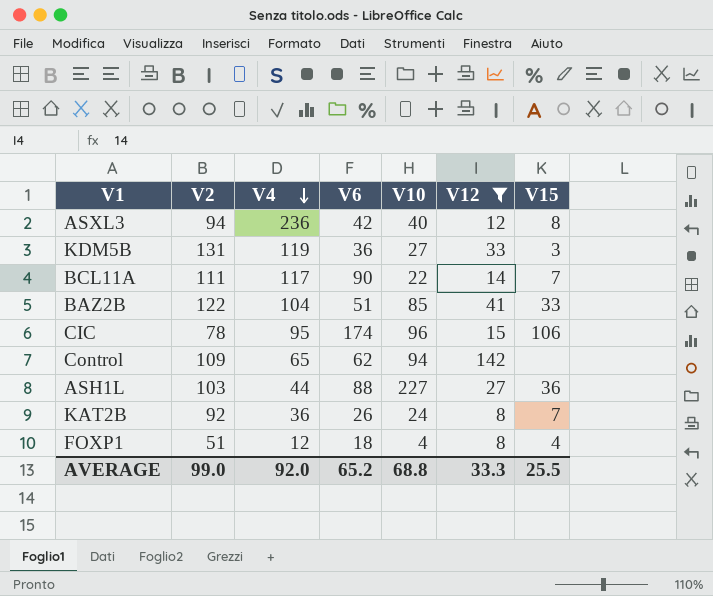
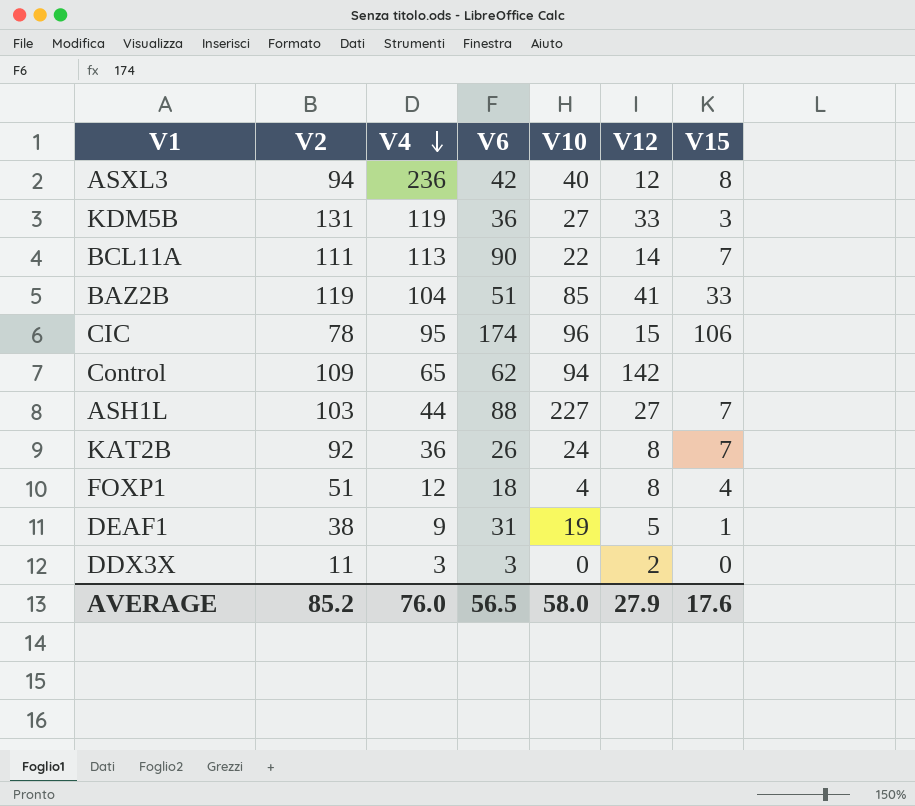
filter: V12 >= 8 -> none
BCL11A | V4: 117 -> 113
BAZ2B | V2: 122 -> 119
ASH1L | V15: 36 -> 7
AVERAGE | V2: 99.0 -> 85.2
AVERAGE | V4: 92.0 -> 76.0
AVERAGE | V6: 65.2 -> 56.5
AVERAGE | V10: 68.8 -> 58.0
AVERAGE | V12: 33.3 -> 27.9
AVERAGE | V15: 25.5 -> 17.6

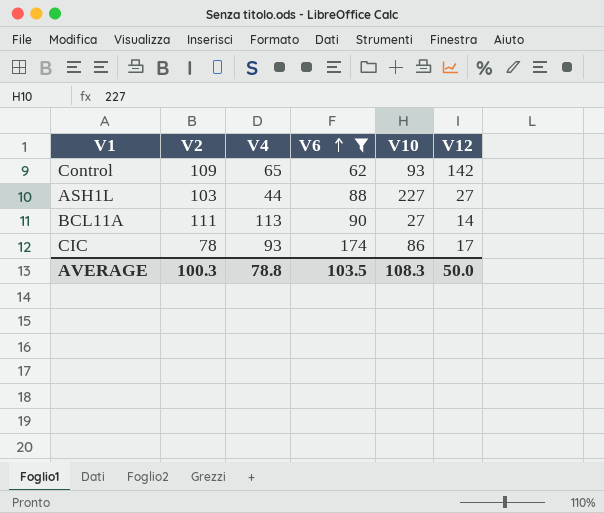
filter: none -> V6 >= 62
row order: V4 descending -> V6 ascending
column V15 | position: 7 -> none
Control | V10: 94 -> 93
BCL11A | V10: 22 -> 27
CIC | V4: 95 -> 93
CIC | V10: 96 -> 86
CIC | V12: 15 -> 17
AVERAGE | V2: 85.2 -> 100.3
AVERAGE | V4: 76.0 -> 78.8
AVERAGE | V6: 56.5 -> 103.5
AVERAGE | V10: 58.0 -> 108.3
AVERAGE | V12: 27.9 -> 50.0

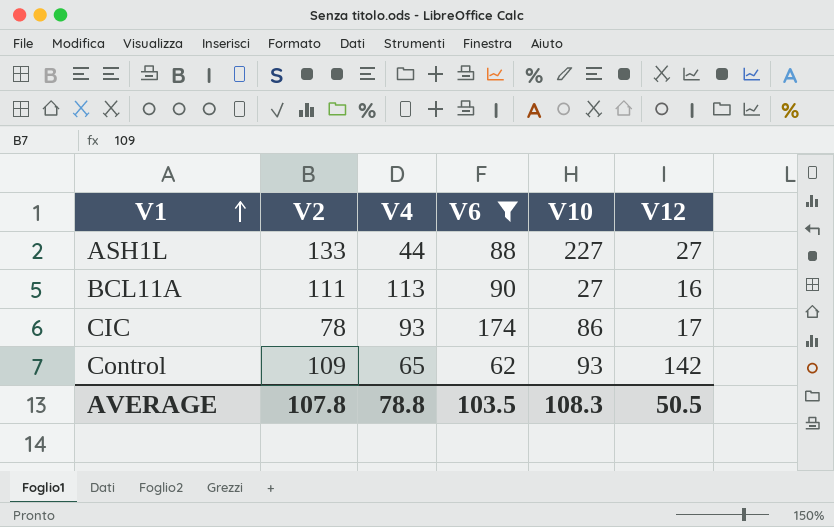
row order: V6 ascending -> V1 ascending
ASH1L | V2: 103 -> 133
BCL11A | V12: 14 -> 16
AVERAGE | V2: 100.3 -> 107.8
AVERAGE | V12: 50.0 -> 50.5

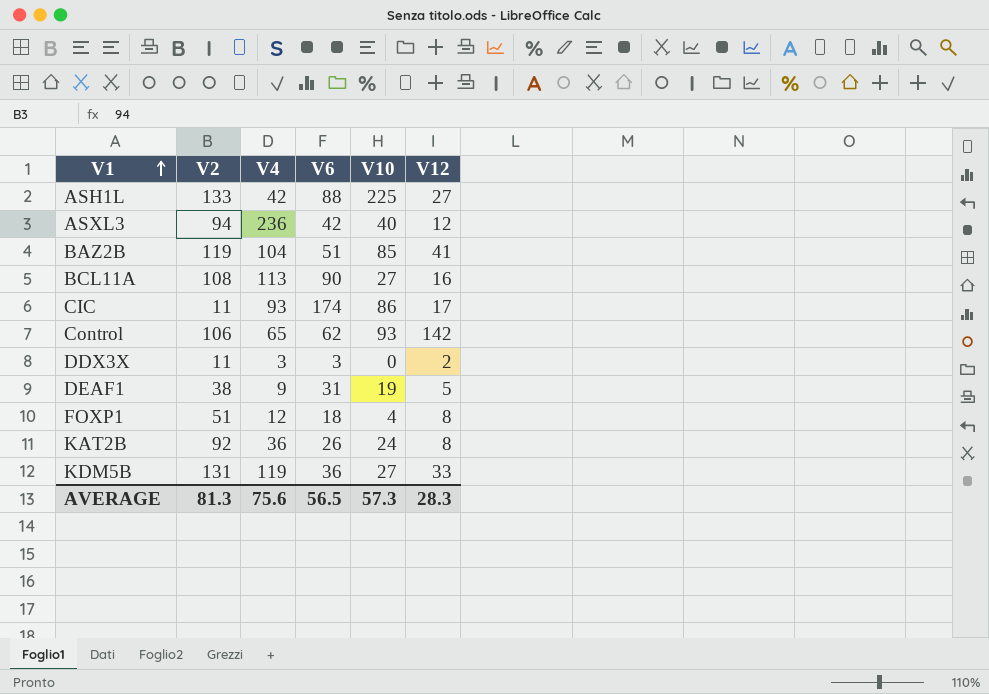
filter: V6 >= 62 -> none
ASH1L | V4: 44 -> 42
ASH1L | V10: 227 -> 225
BCL11A | V2: 111 -> 108
CIC | V2: 78 -> 11
Control | V2: 109 -> 106
AVERAGE | V2: 107.8 -> 81.3
AVERAGE | V4: 78.8 -> 75.6
AVERAGE | V6: 103.5 -> 56.5
AVERAGE | V10: 108.3 -> 57.3
AVERAGE | V12: 50.5 -> 28.3

